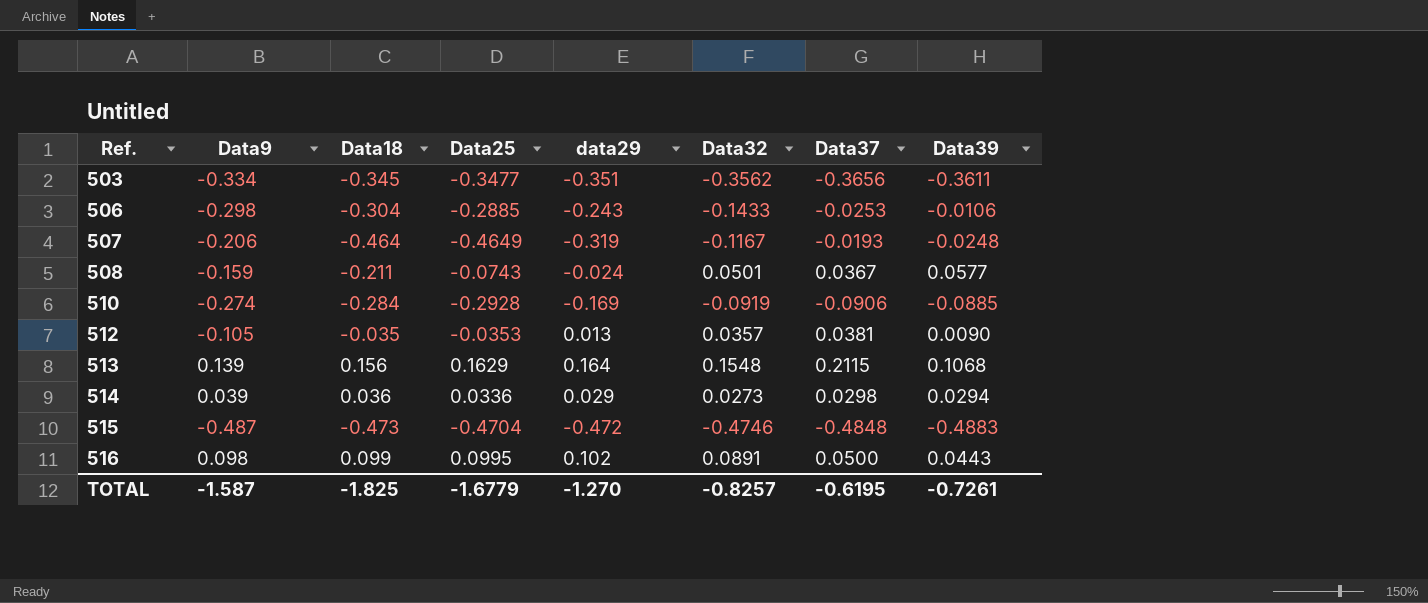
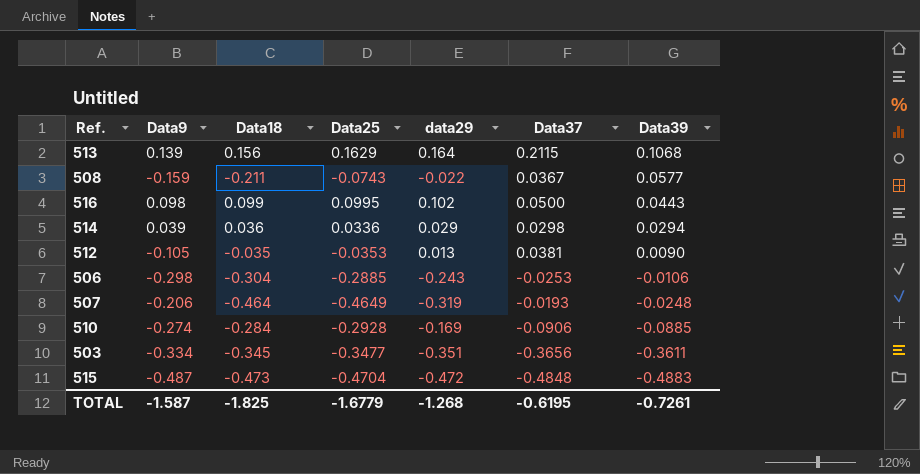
row order: Ref. ascending -> Data39 descending
column Data32 | position: 6 -> none
508 | data29: -0.024 -> -0.022
TOTAL | data29: -1.270 -> -1.268

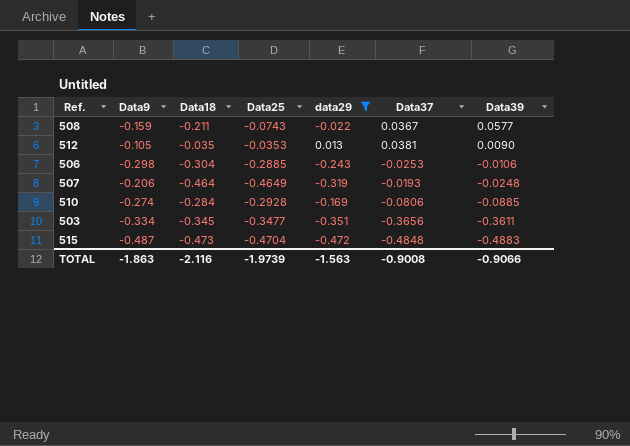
filter: none -> data29 <= 0.013
510 | Data37: -0.0906 -> -0.0806
TOTAL | Data9: -1.587 -> -1.863
TOTAL | Data18: -1.825 -> -2.116
TOTAL | Data25: -1.6779 -> -1.9739
TOTAL | data29: -1.268 -> -1.563
TOTAL | Data37: -0.6195 -> -0.9008
TOTAL | Data39: -0.7261 -> -0.9066

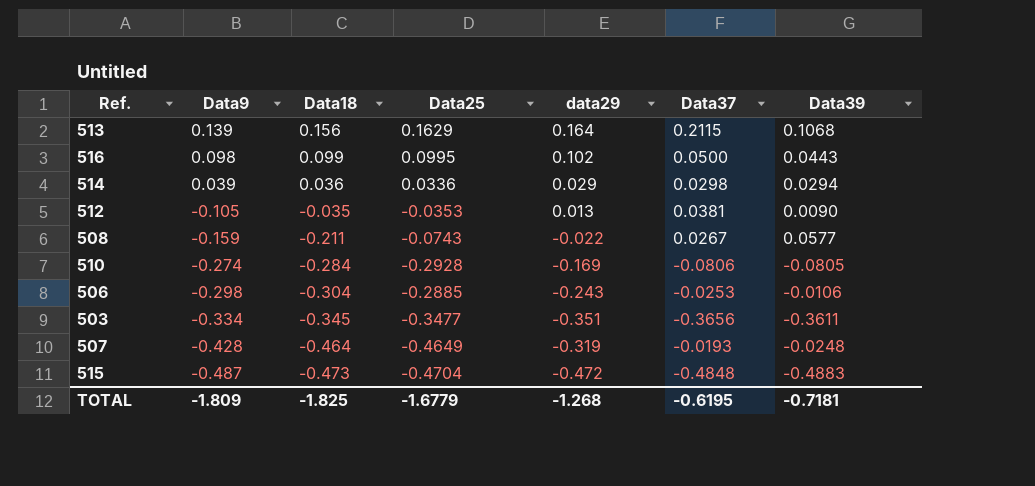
filter: data29 <= 0.013 -> none
row order: Data39 descending -> Data9 descending
508 | Data37: 0.0367 -> 0.0267
510 | Data39: -0.0885 -> -0.0805
507 | Data9: -0.206 -> -0.428
TOTAL | Data9: -1.863 -> -1.809
TOTAL | Data18: -2.116 -> -1.825
TOTAL | Data25: -1.9739 -> -1.6779
TOTAL | data29: -1.563 -> -1.268
TOTAL | Data37: -0.9008 -> -0.6195
TOTAL | Data39: -0.9066 -> -0.7181

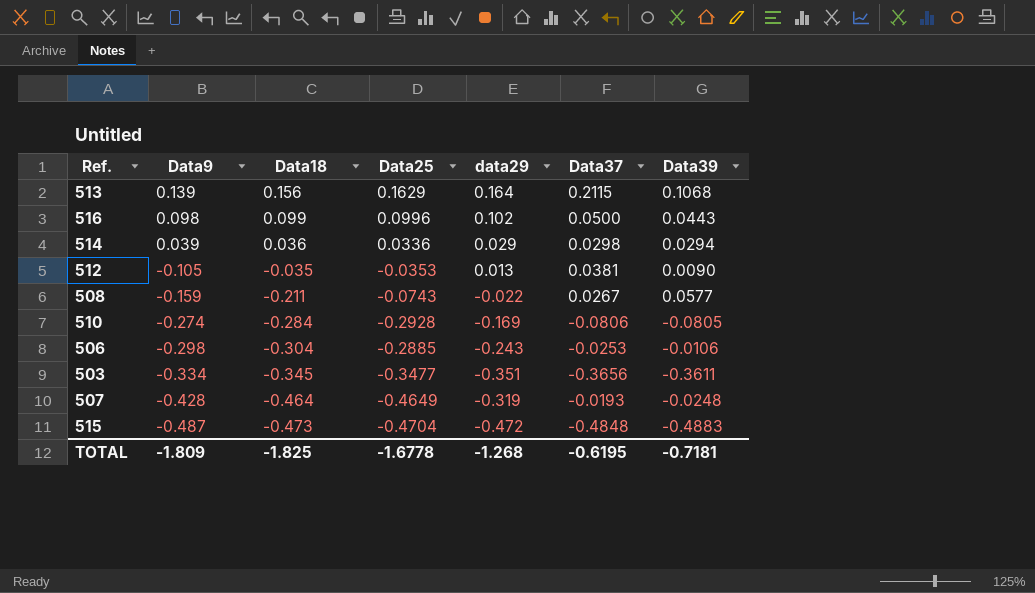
516 | Data25: 0.0995 -> 0.0996
TOTAL | Data25: -1.6779 -> -1.6778

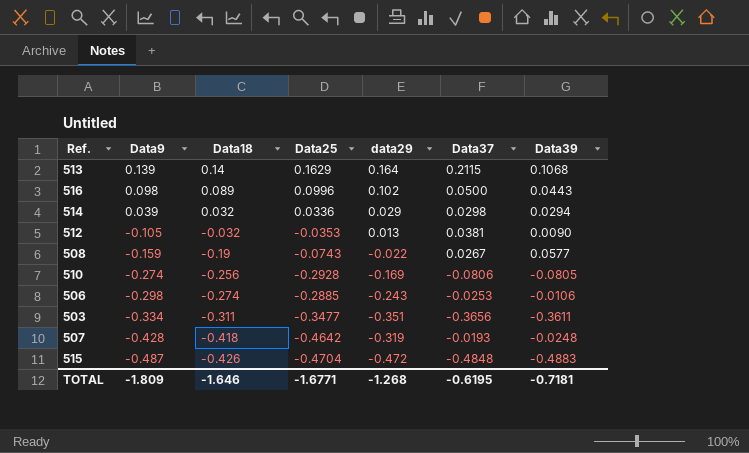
513 | Data18: 0.156 -> 0.14
516 | Data18: 0.099 -> 0.089
514 | Data18: 0.036 -> 0.032
512 | Data18: -0.035 -> -0.032
508 | Data18: -0.211 -> -0.19
510 | Data18: -0.284 -> -0.256
506 | Data18: -0.304 -> -0.274
503 | Data18: -0.345 -> -0.311
507 | Data18: -0.464 -> -0.418
507 | Data25: -0.4649 -> -0.4642
515 | Data18: -0.473 -> -0.426
TOTAL | Data18: -1.825 -> -1.646
TOTAL | Data25: -1.6778 -> -1.6771

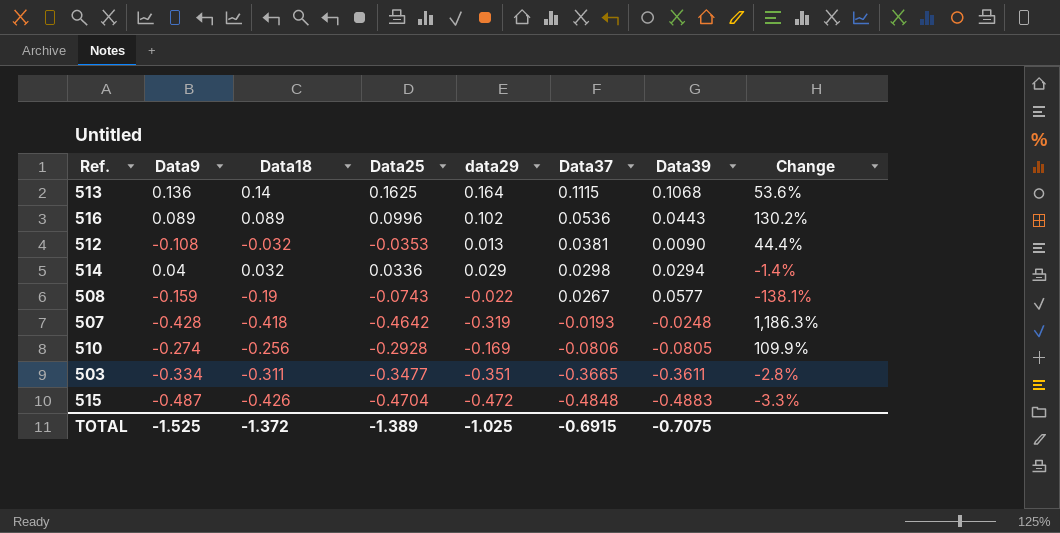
row order: Data9 descending -> Data37 descending
column Change | formula: none -> ([data29] - [Data39]) / [Data39]
row 506: -0.298 | -0.274 | -0.2885 | -0.243 | -0.0253 | -0.0106 -> none
513 | Data9: 0.139 -> 0.136
513 | Data25: 0.1629 -> 0.1625
513 | Data37: 0.2115 -> 0.1115
516 | Data9: 0.098 -> 0.089
516 | Data37: 0.0500 -> 0.0536
512 | Data9: -0.105 -> -0.108
514 | Data9: 0.039 -> 0.04
503 | Data37: -0.3656 -> -0.3665
TOTAL | Data9: -1.809 -> -1.525
TOTAL | Data18: -1.646 -> -1.372
TOTAL | Data25: -1.6771 -> -1.389
TOTAL | data29: -1.268 -> -1.025
TOTAL | Data37: -0.6195 -> -0.6915
TOTAL | Data39: -0.7181 -> -0.7075

